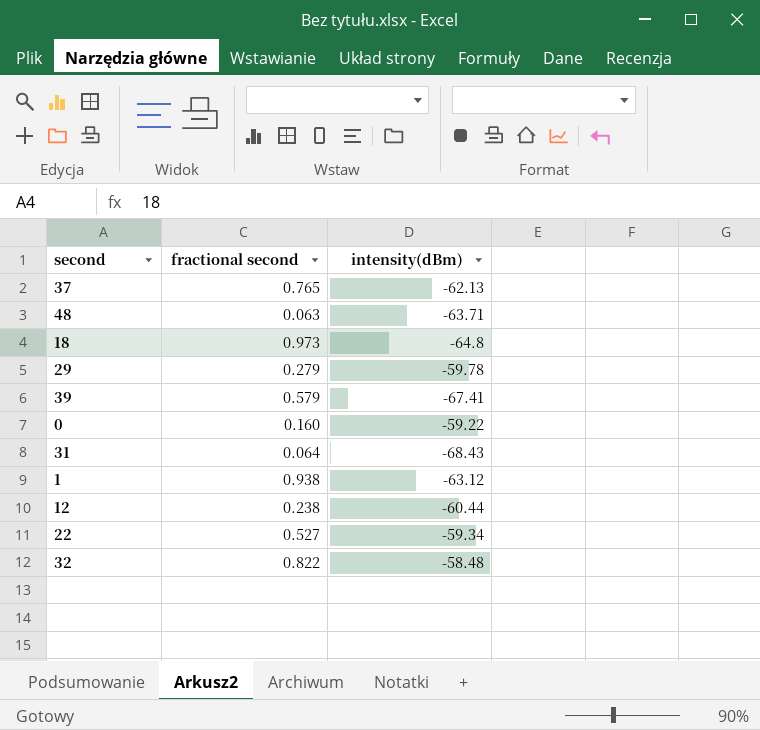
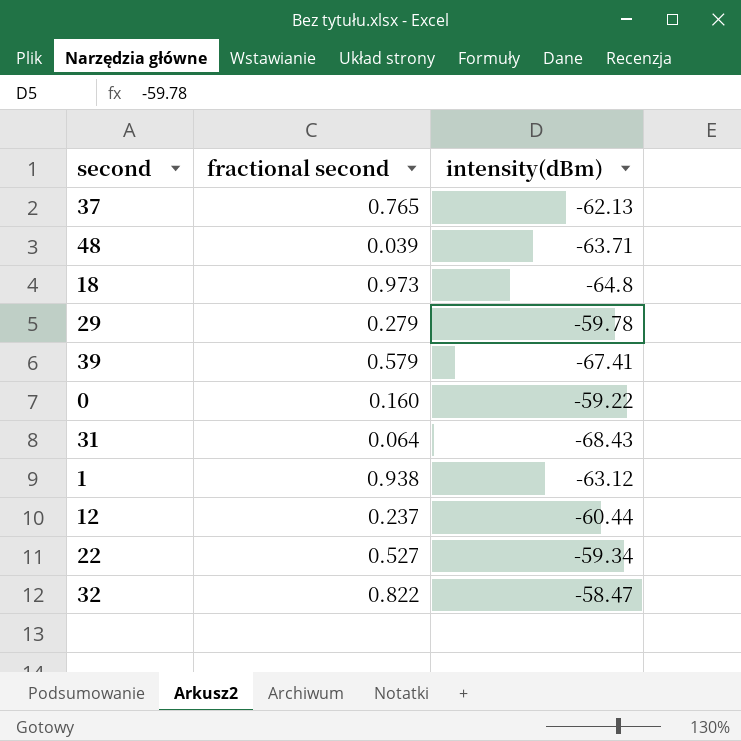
48 | fractional second: 0.063 -> 0.039
12 | fractional second: 0.238 -> 0.237
32 | intensity(dBm): -58.48 -> -58.47

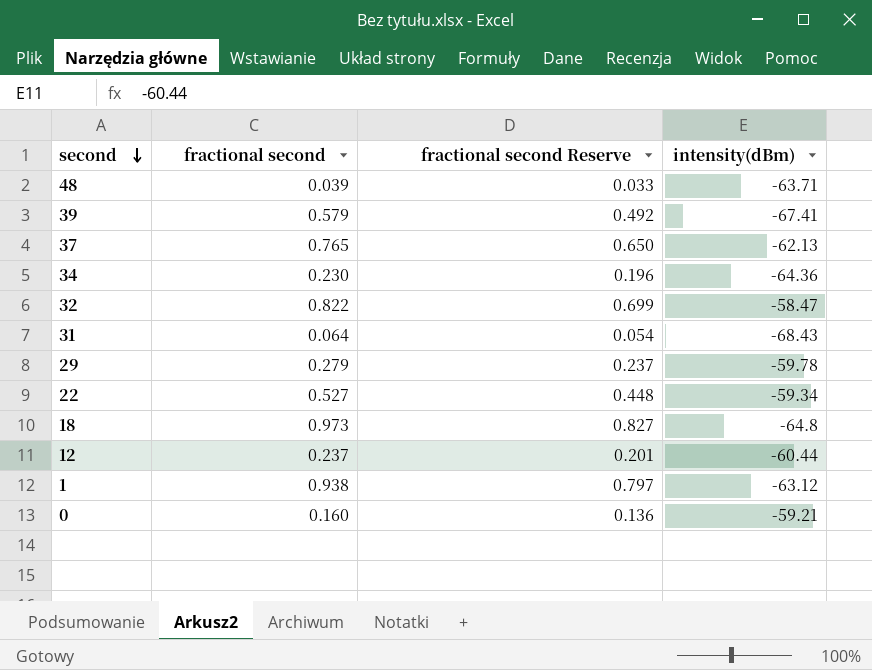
row order: none -> second descending
column fractional second Reserve | formula: none -> [fractional second] * 0.85
row 34: none -> 0.230 | 0.196 | -64.36
0 | intensity(dBm): -59.22 -> -59.21

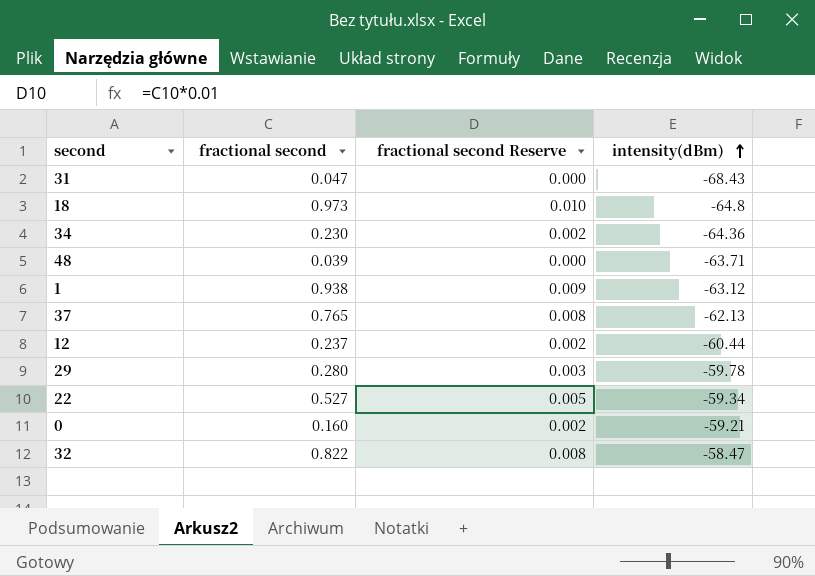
row order: second descending -> intensity(dBm) ascending
column fractional second Reserve | formula: [fractional second] * 0.85 -> [fractional second] * 0.01
row 39: 0.579 | 0.492 | -67.41 -> none
31 | fractional second: 0.064 -> 0.047
29 | fractional second: 0.279 -> 0.280

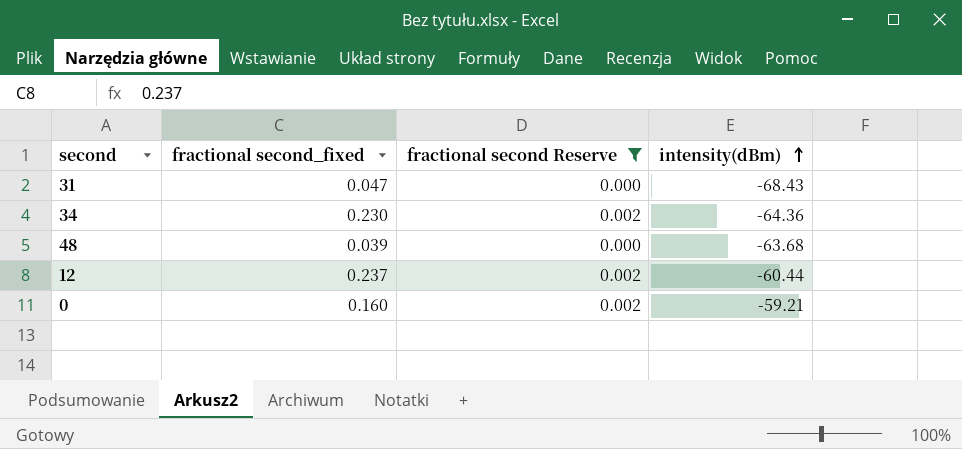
filter: none -> fractional second Reserve <= 0.002
column name: fractional second -> fractional second_fixed
48 | intensity(dBm): -63.71 -> -63.68

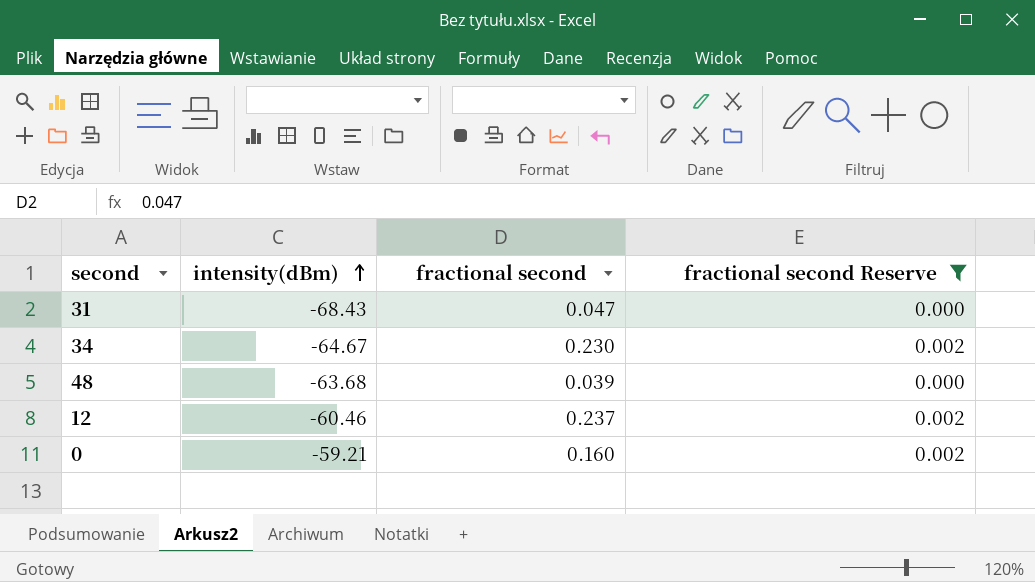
column intensity(dBm) | position: 4 -> 2
column name: fractional second_fixed -> fractional second
34 | intensity(dBm): -64.36 -> -64.67
12 | intensity(dBm): -60.44 -> -60.46

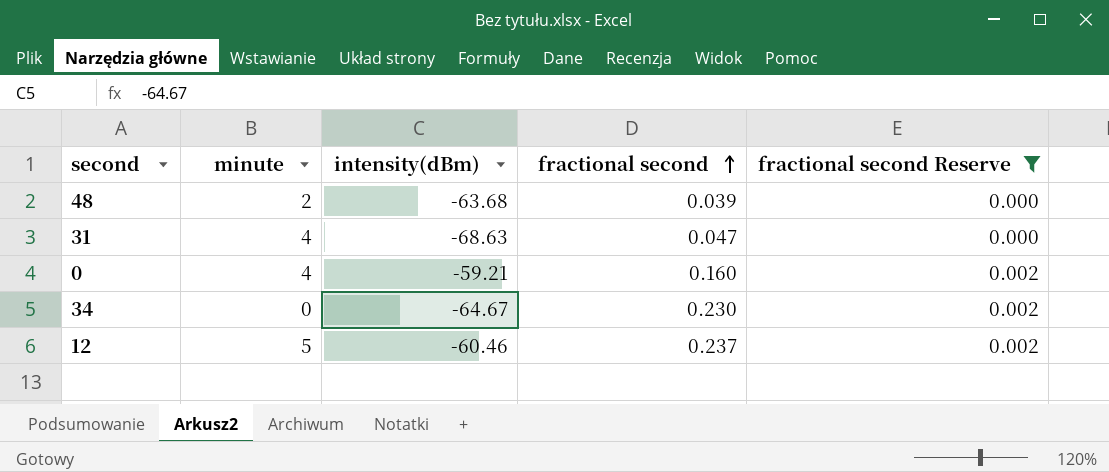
row order: intensity(dBm) ascending -> fractional second ascending
column minute | position: none -> 2
31 | intensity(dBm): -68.43 -> -68.63

